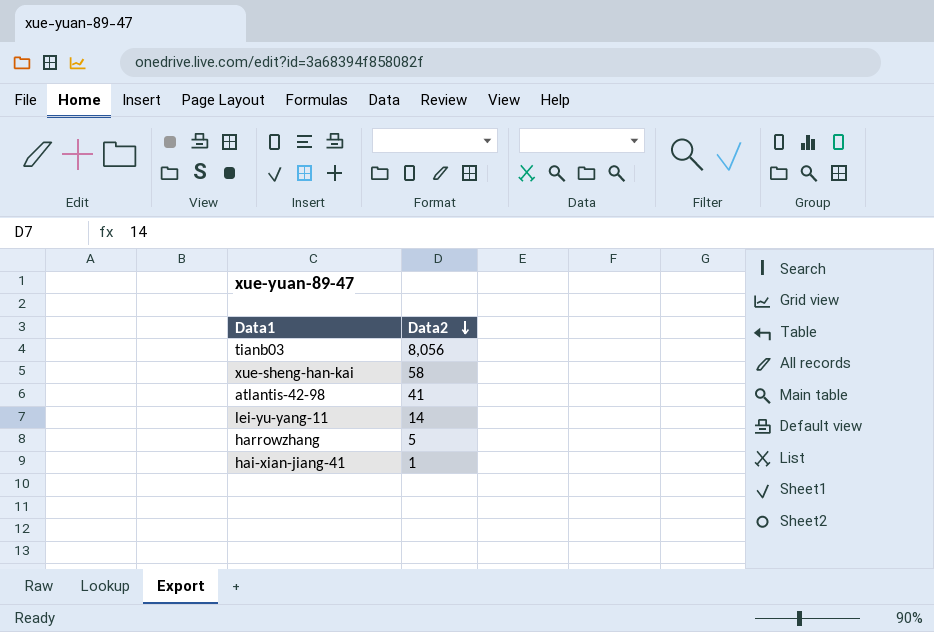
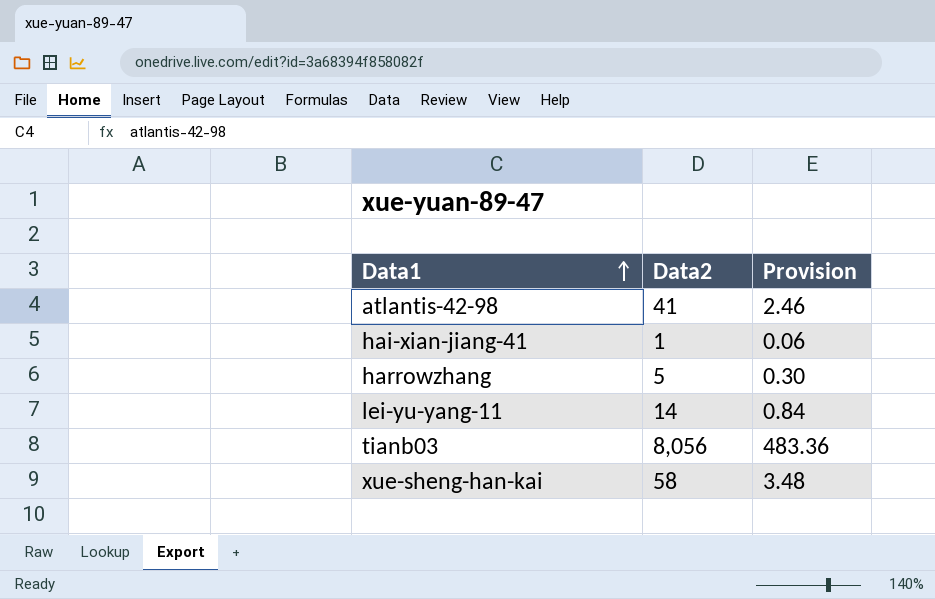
row order: Data2 descending -> Data1 ascending
column Provision | formula: none -> [Data2] * 0.06

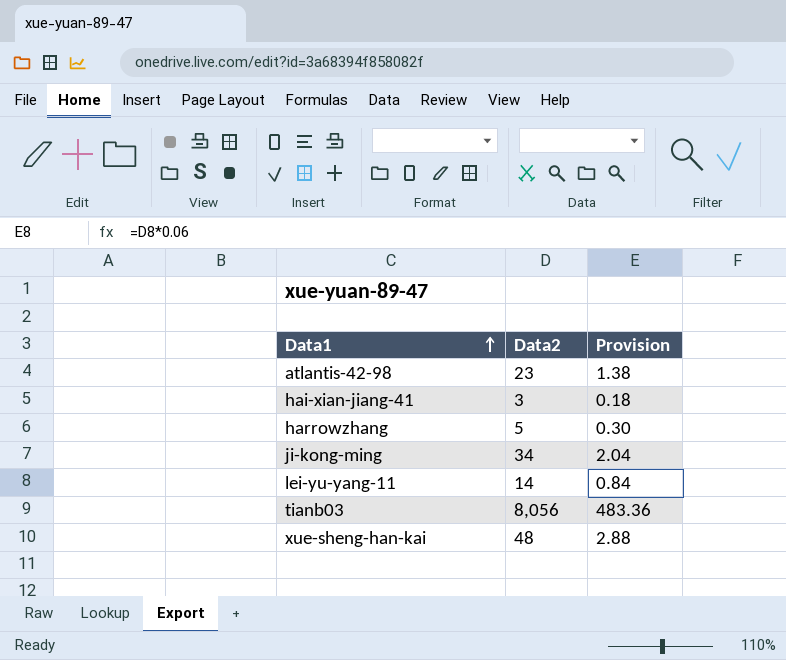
atlantis-42-98 | Data2: 41 -> 23
atlantis-42-98 | Provision: 2.46 -> 1.38
hai-xian-jiang-41 | Data2: 1 -> 3
hai-xian-jiang-41 | Provision: 0.06 -> 0.18
row ji-kong-ming: none -> 34 | 2.04
xue-sheng-han-kai | Data2: 58 -> 48
xue-sheng-han-kai | Provision: 3.48 -> 2.88

